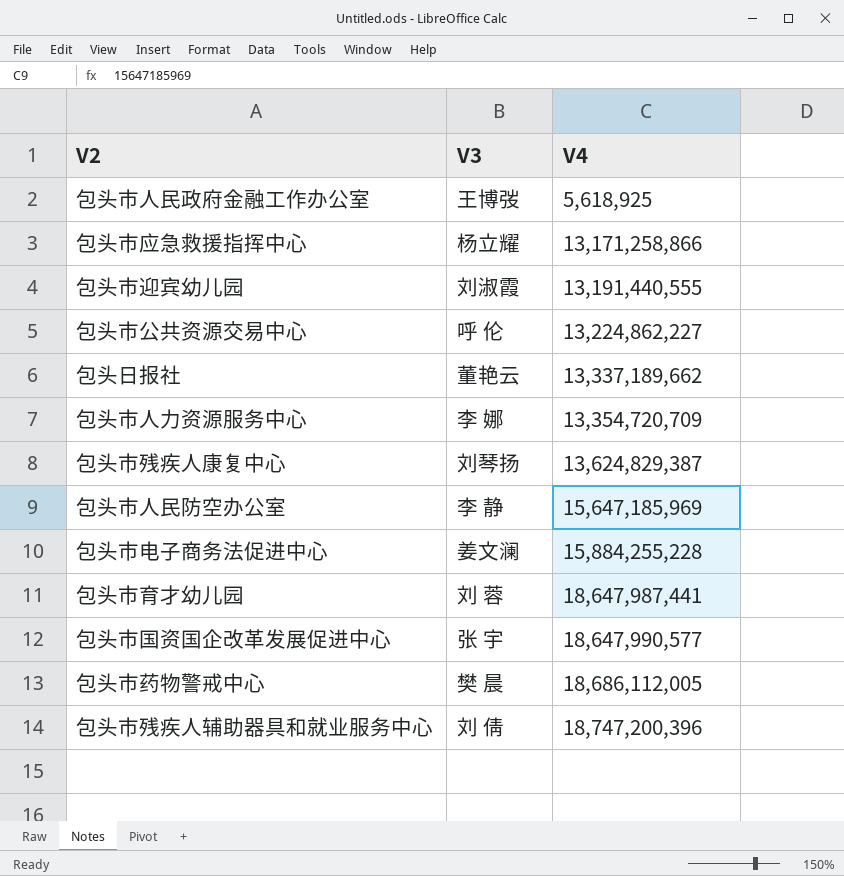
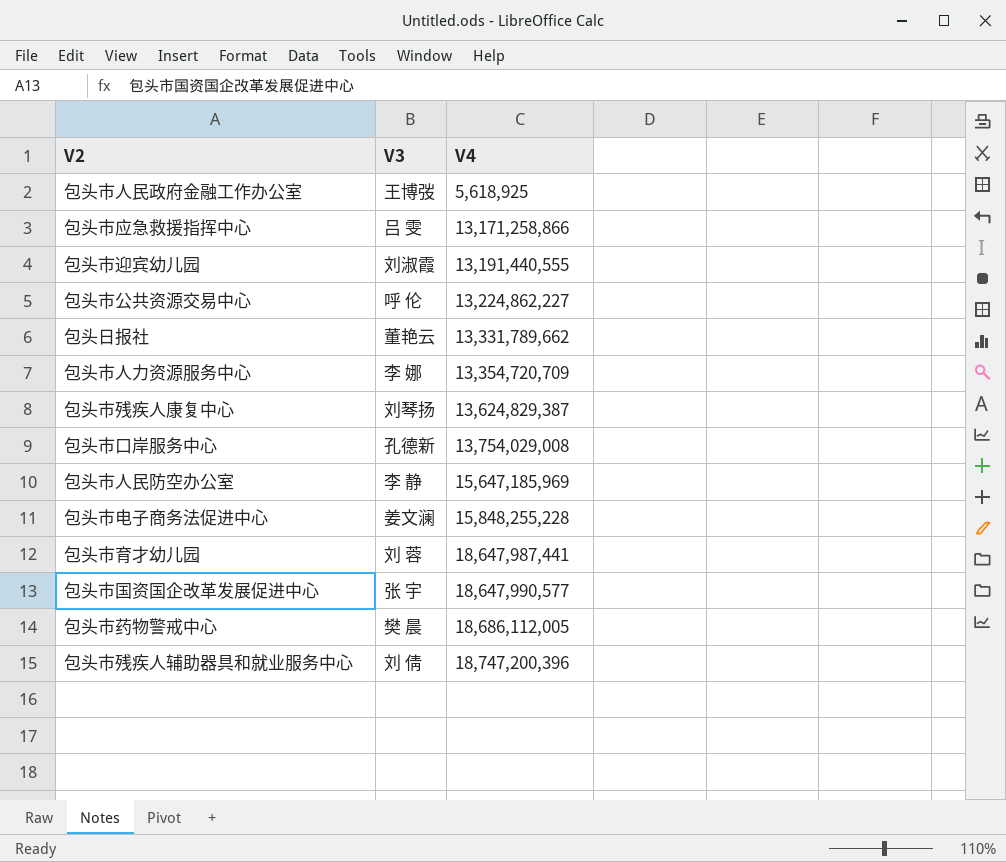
包头市应急救援指挥中心 | V3: 杨立耀 -> 吕 雯
包头日报社 | V4: 13,337,189,662 -> 13,331,789,662
row 包头市口岸服务中心: none -> 孔德新 | 13,754,029,008
包头市电子商务法促进中心 | V4: 15,884,255,228 -> 15,848,255,228

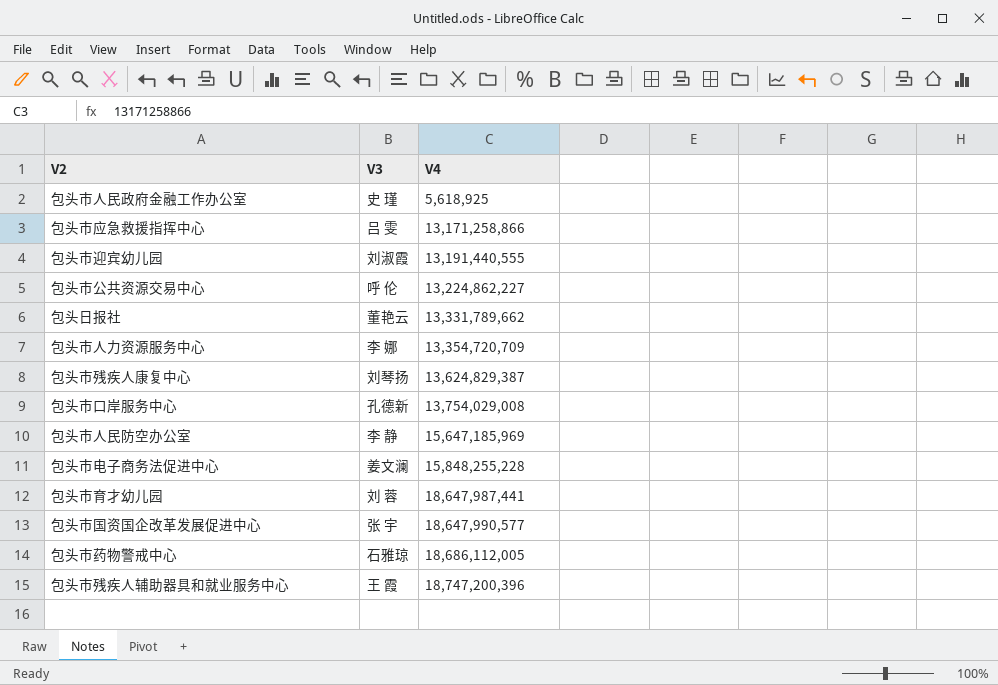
包头市人民政府金融工作办公室 | V3: 王博弢 -> 史 瑾
包头市药物警戒中心 | V3: 樊 晨 -> 石雅琼
包头市残疾人辅助器具和就业服务中心 | V3: 刘 倩 -> 王 霞

